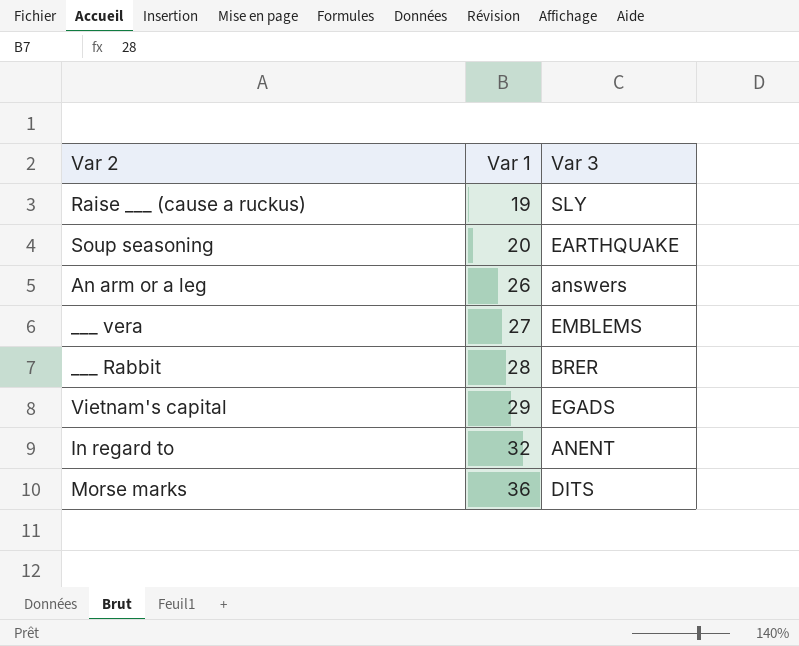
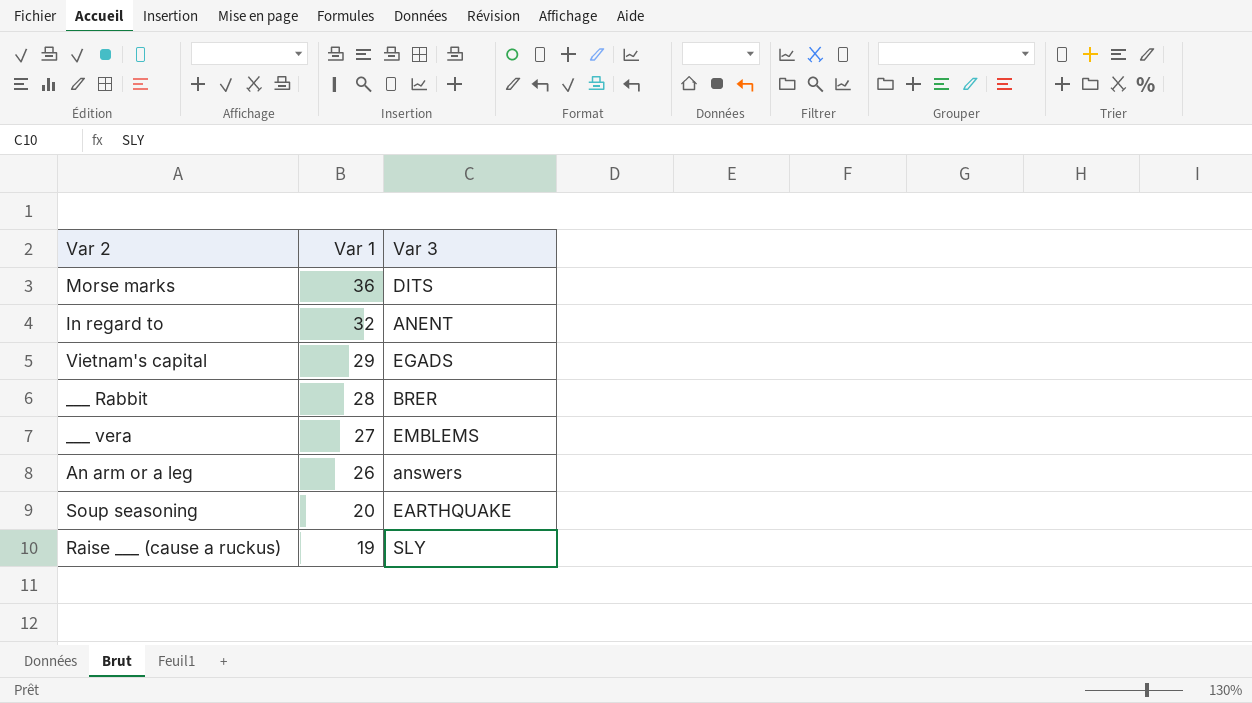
row order: Var 1 ascending -> Var 1 descending

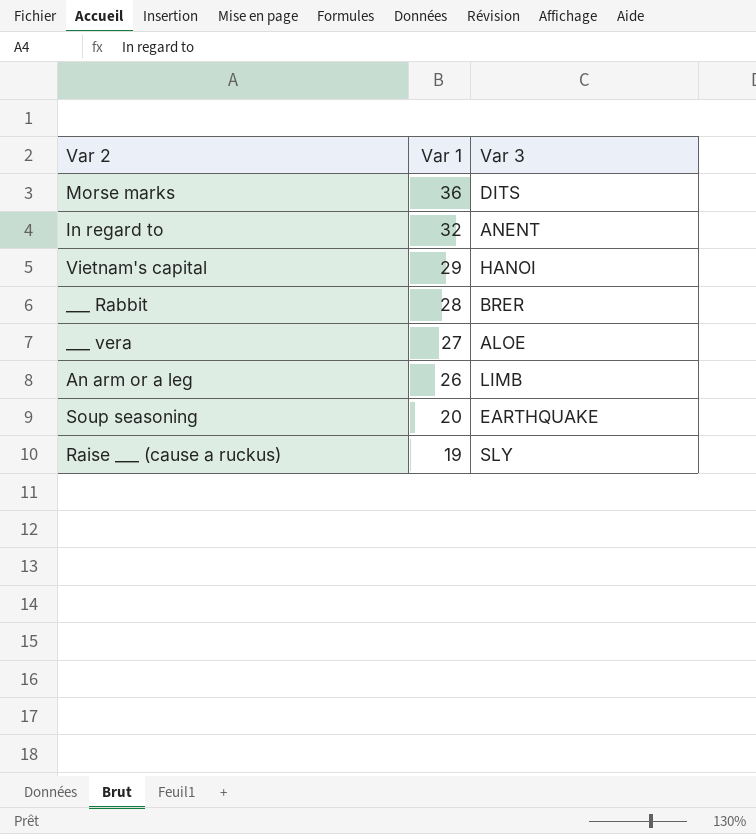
Vietnam's capital | Var 3: EGADS -> HANOI
___ vera | Var 3: EMBLEMS -> ALOE
An arm or a leg | Var 3: answers -> LIMB

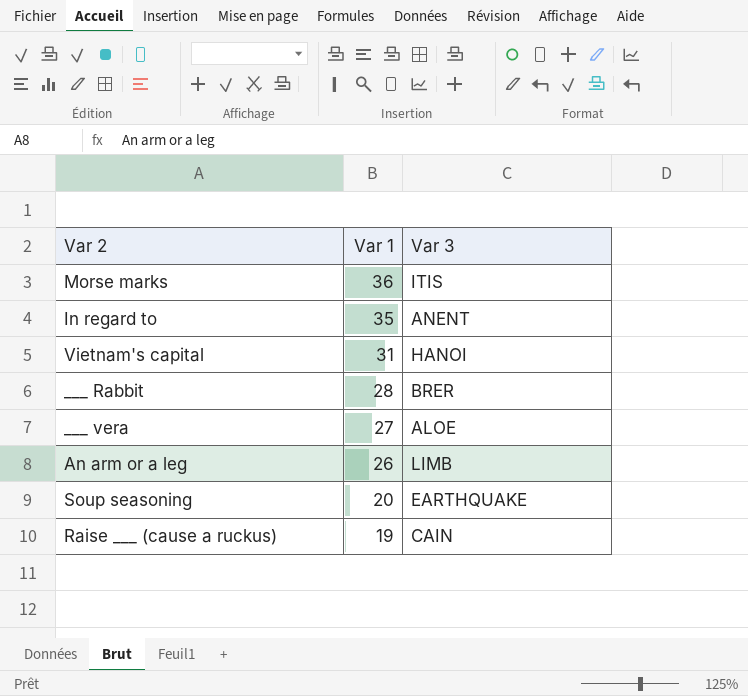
Morse marks | Var 3: DITS -> ITIS
In regard to | Var 1: 32 -> 35
Vietnam's capital | Var 1: 29 -> 31
Raise ___ (cause a ruckus) | Var 3: SLY -> CAIN

